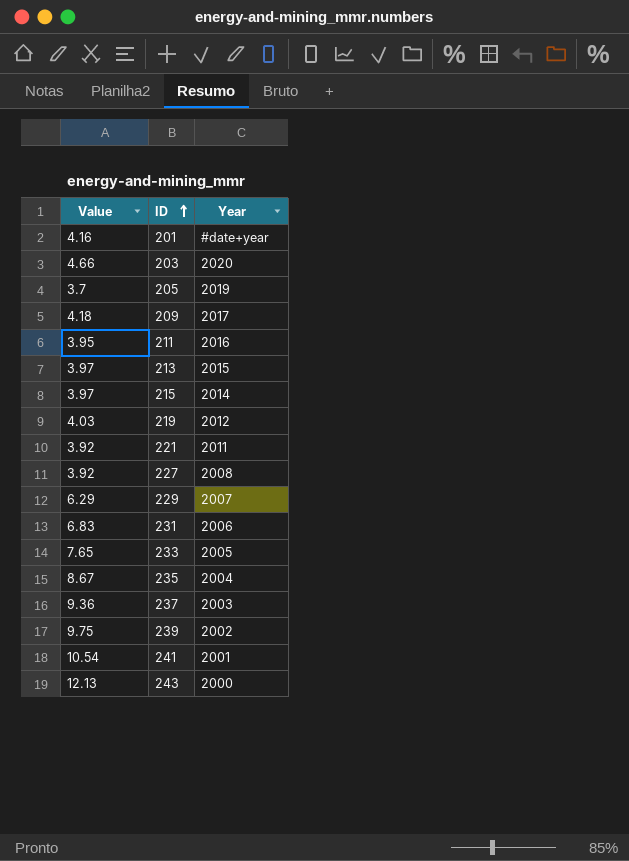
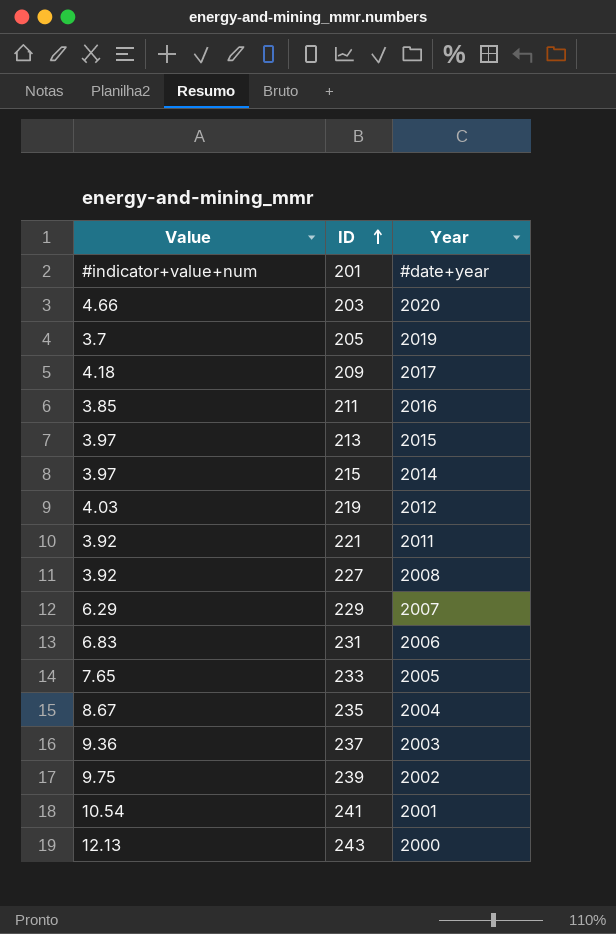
201 | Value: 4.16 -> #indicator+value+num
211 | Value: 3.95 -> 3.85

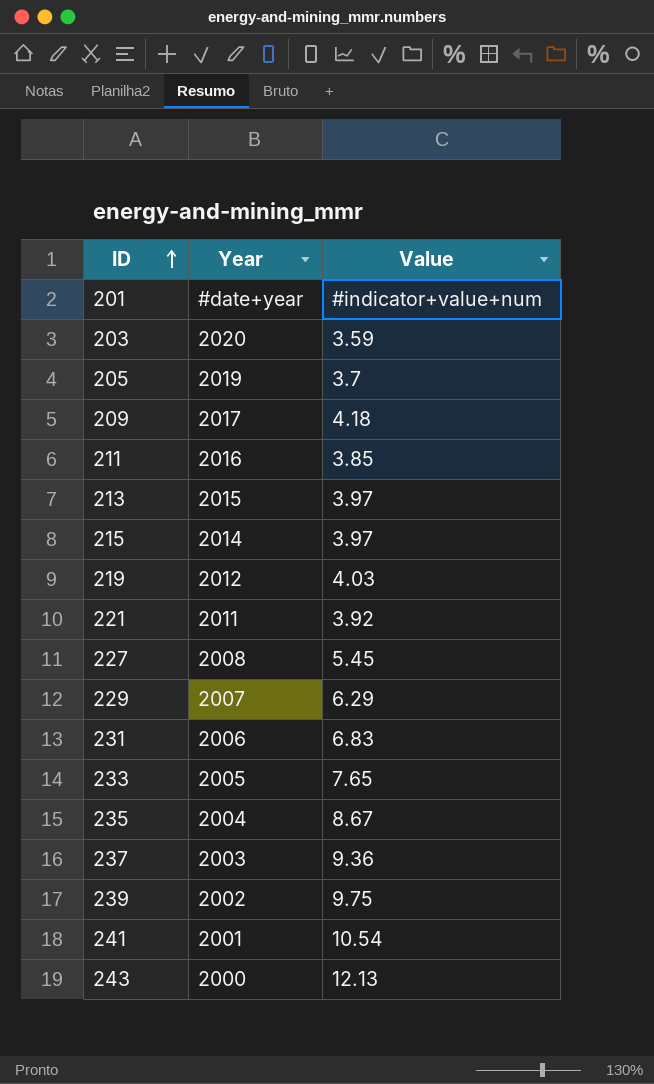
column Value | position: 1 -> 3
203 | Value: 4.66 -> 3.59
227 | Value: 3.92 -> 5.45

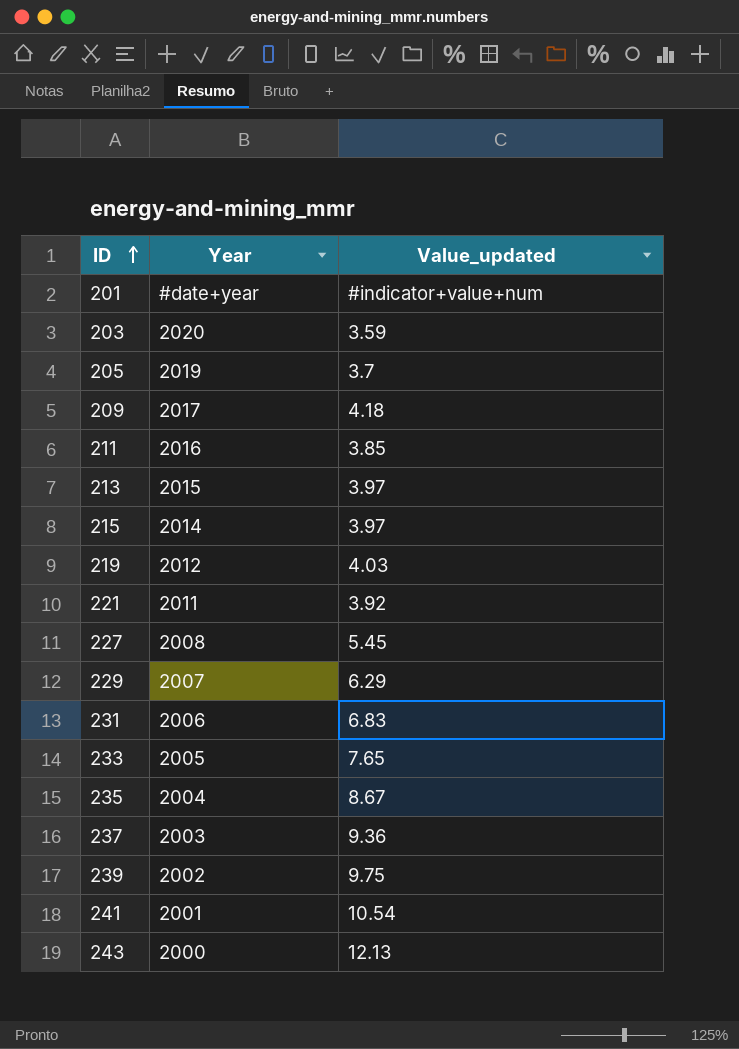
column name: Value -> Value_updated

